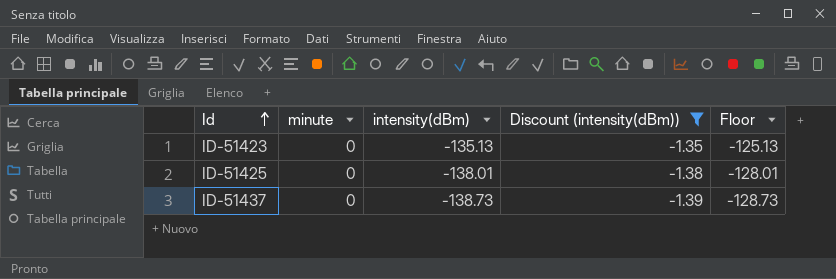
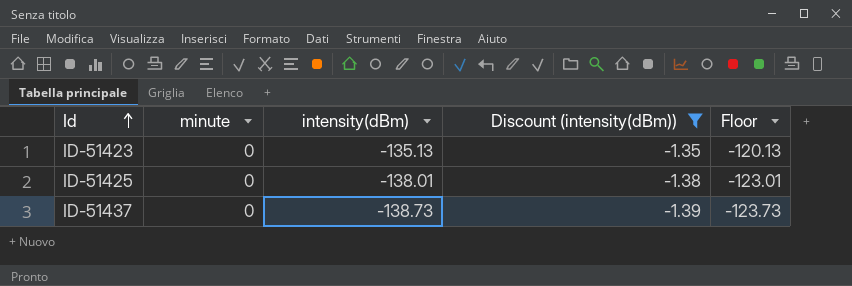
column Floor | formula: [intensity(dBm)] + 10 -> [intensity(dBm)] + 15

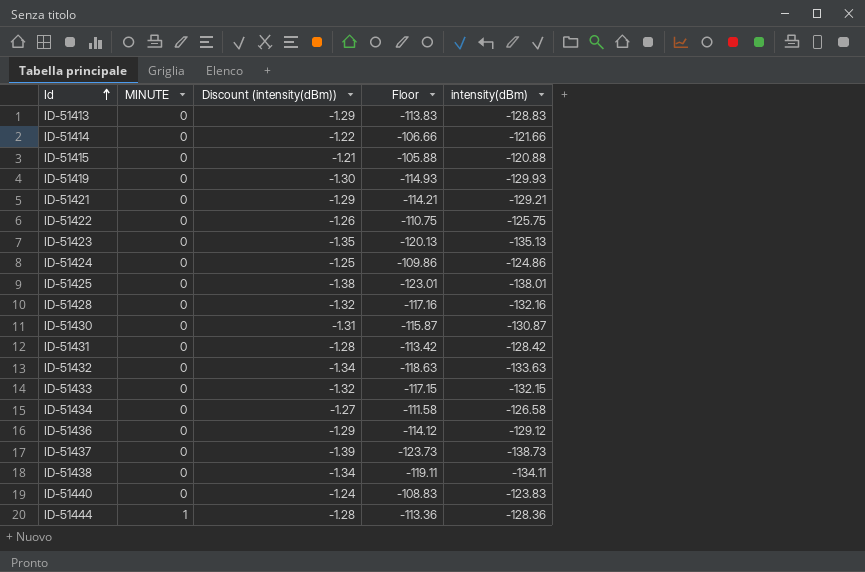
filter: Discount (intensity(dBm)) <= -1.35 -> none
column name: minute -> MINUTE
column intensity(dBm) | position: 3 -> 5

